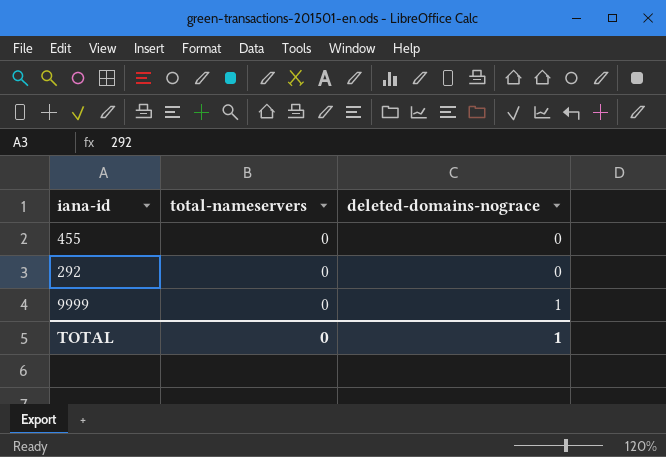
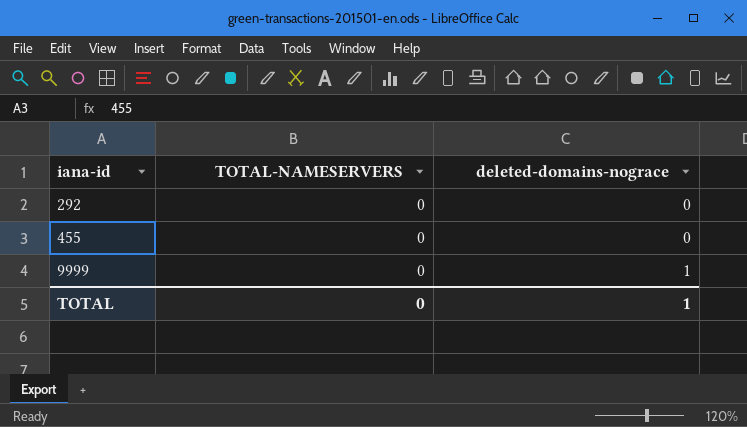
row order: deleted-domains-nograce ascending -> iana-id ascending
column name: total-nameservers -> TOTAL-NAMESERVERS

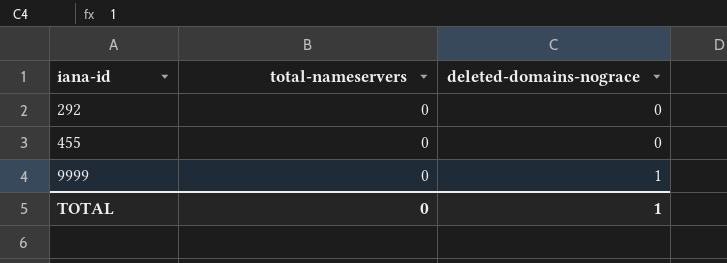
column name: TOTAL-NAMESERVERS -> total-nameservers

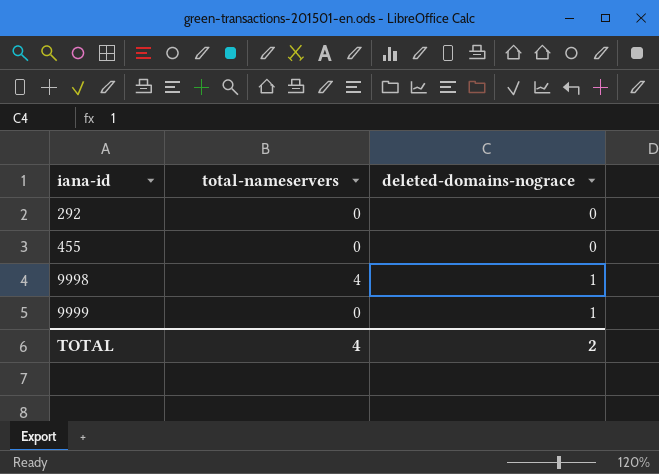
row 9998: none -> 4 | 1
TOTAL | total-nameservers: 0 -> 4
TOTAL | deleted-domains-nograce: 1 -> 2

